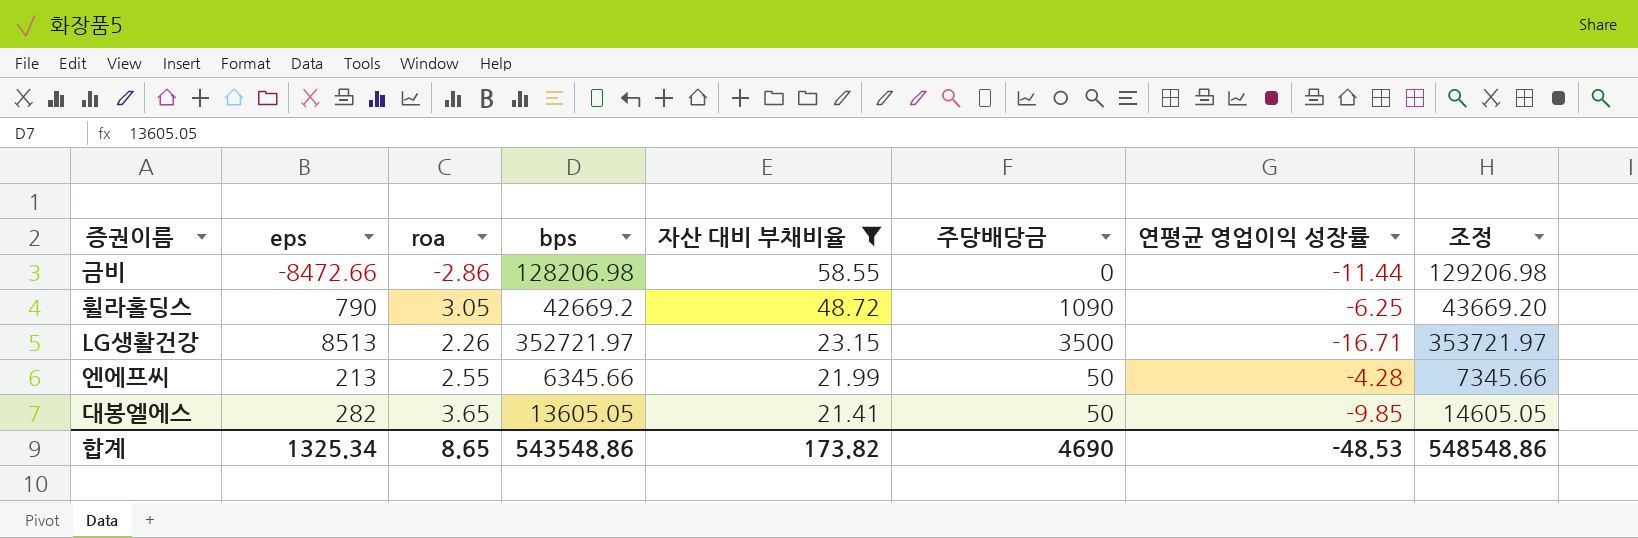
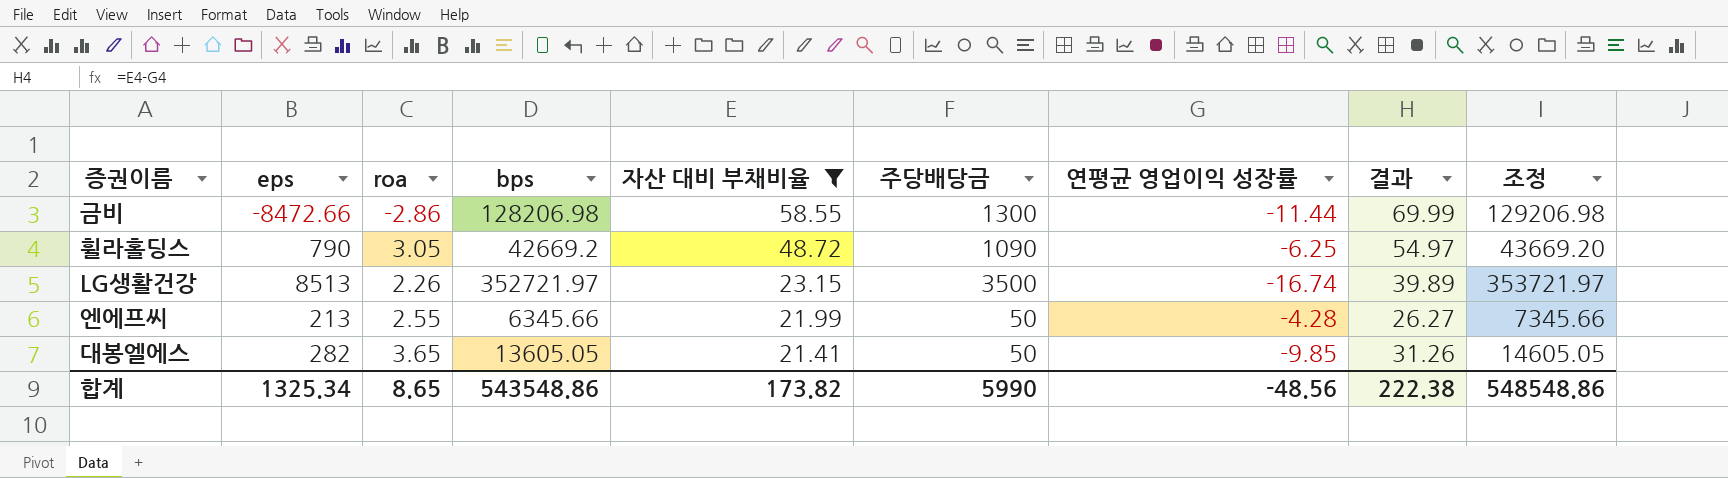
column 결과 | formula: none -> [자산 대비 부채비율] - [연평균 영업이익 성장률]
금비 | 주당배당금: 0 -> 1300
LG생활건강 | 연평균 영업이익 성장률: -16.71 -> -16.74
합계 | 주당배당금: 4690 -> 5990
합계 | 연평균 영업이익 성장률: -48.53 -> -48.56

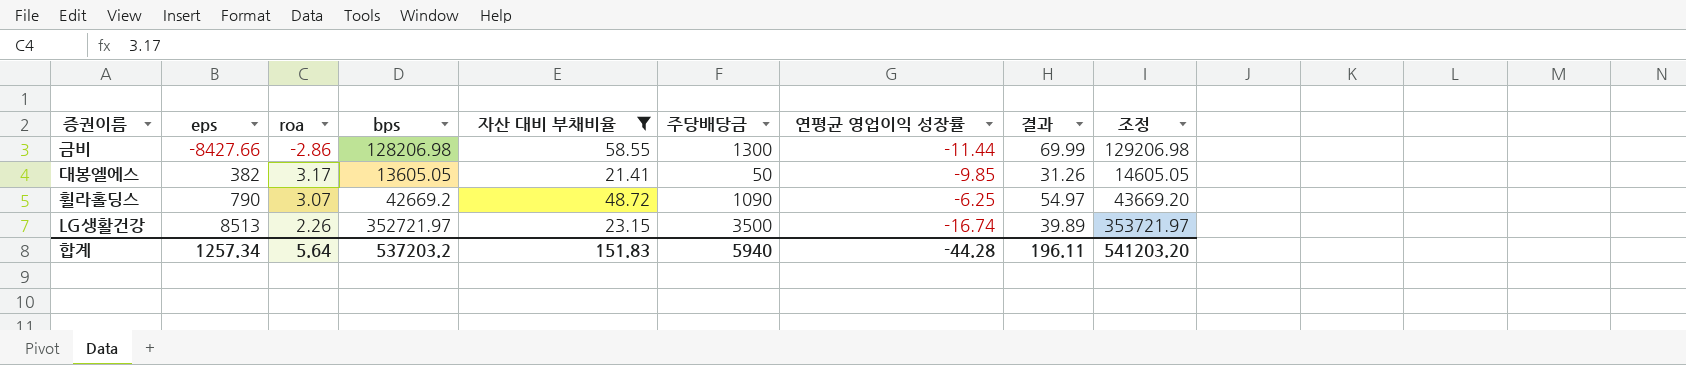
row order: 자산 대비 부채비율 descending -> eps ascending
row 엔에프씨: 213 | 2.55 | 6345.66 | 21.99 | 50 | -4.28 | 26.27 | 7345.66 -> none
금비 | eps: -8472.66 -> -8427.66
대봉엘에스 | eps: 282 -> 382
대봉엘에스 | roa: 3.65 -> 3.17
휠라홀딩스 | roa: 3.05 -> 3.07
합계 | eps: 1325.34 -> 1257.34
합계 | roa: 8.65 -> 5.64
합계 | bps: 543548.86 -> 537203.2
합계 | 자산 대비 부채비율: 173.82 -> 151.83
합계 | 주당배당금: 5990 -> 5940
합계 | 연평균 영업이익 성장률: -48.56 -> -44.28
합계 | 결과: 222.38 -> 196.11
합계 | 조정: 548548.86 -> 541203.20

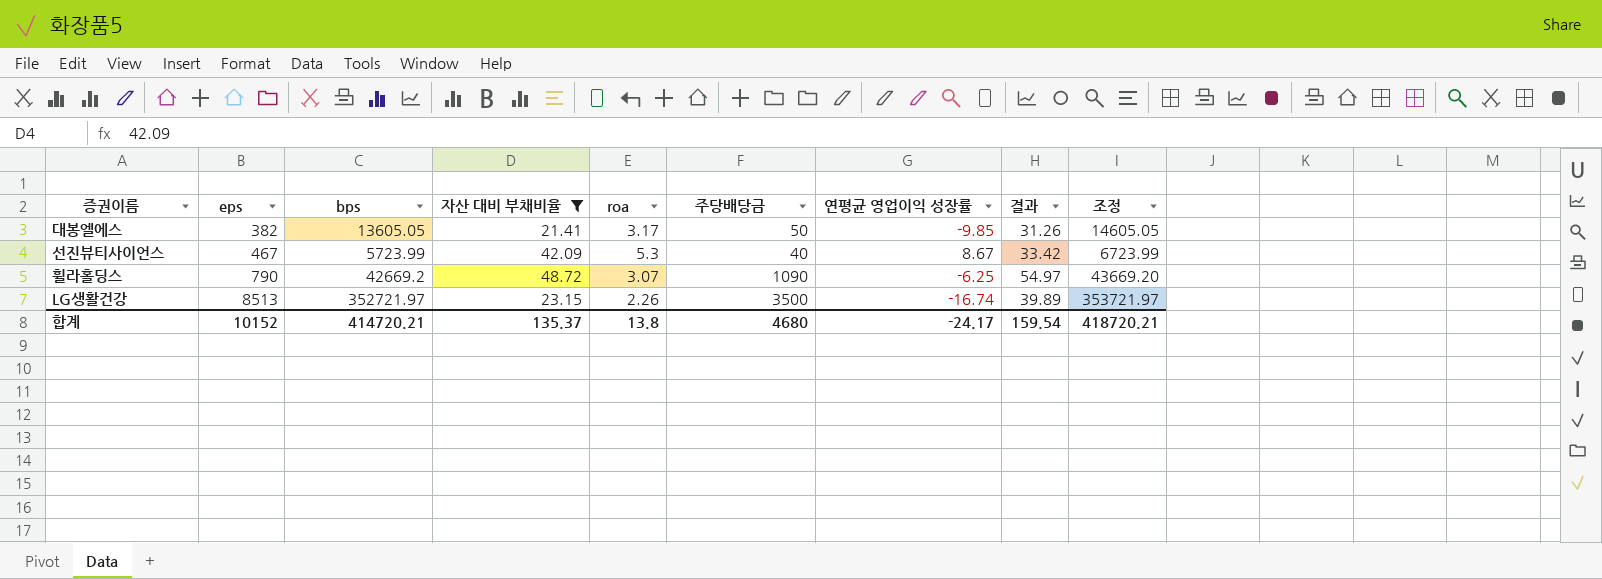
column roa | position: 3 -> 5
row 금비: -8427.66 | -2.86 | 128206.98 | 58.55 | 1300 | -11.44 | 69.99 | 129206.98 -> none
row 선진뷰티사이언스: none -> 467 | 5723.99 | 42.09 | 5.3 | 40 | 8.67 | 33.42 | 6723.99
합계 | eps: 1257.34 -> 10152
합계 | bps: 537203.2 -> 414720.21
합계 | 자산 대비 부채비율: 151.83 -> 135.37
합계 | roa: 5.64 -> 13.8
합계 | 주당배당금: 5940 -> 4680
합계 | 연평균 영업이익 성장률: -44.28 -> -24.17
합계 | 결과: 196.11 -> 159.54
합계 | 조정: 541203.20 -> 418720.21

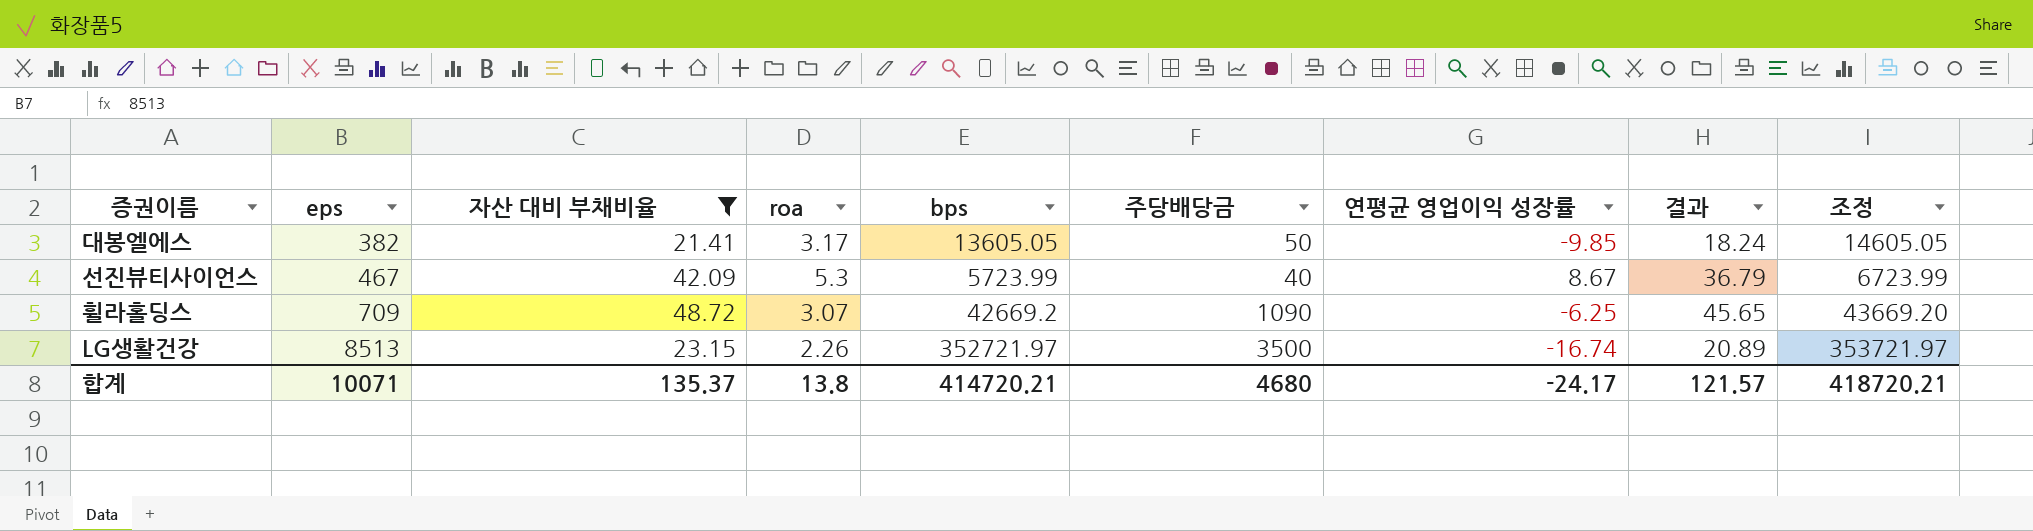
column bps | position: 3 -> 5
column 결과 | formula: [자산 대비 부채비율] - [연평균 영업이익 성장률] -> [자산 대비 부채비율] - [roa]
휠라홀딩스 | eps: 790 -> 709
합계 | eps: 10152 -> 10071
합계 | 결과: 159.54 -> 121.57

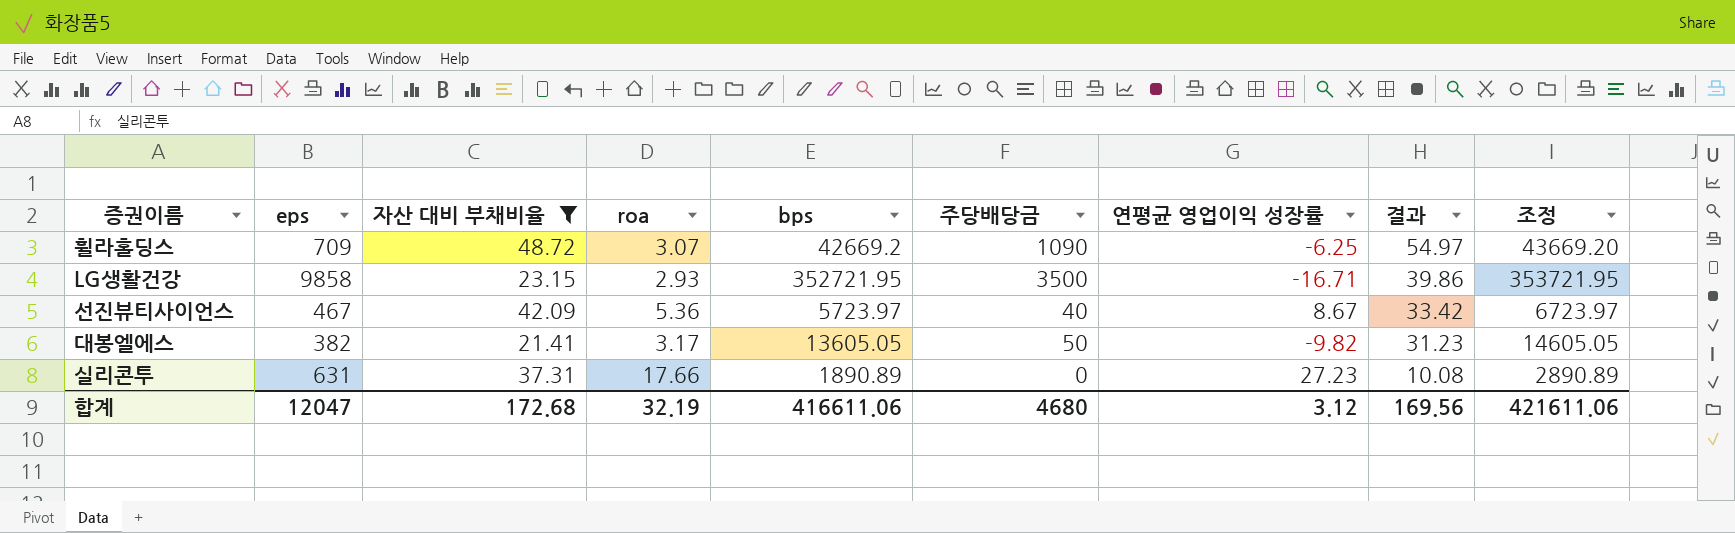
row order: eps ascending -> 결과 descending
column 결과 | formula: [자산 대비 부채비율] - [roa] -> [자산 대비 부채비율] - [연평균 영업이익 성장률]
LG생활건강 | eps: 8513 -> 9858
LG생활건강 | roa: 2.26 -> 2.93
LG생활건강 | bps: 352721.97 -> 352721.95
LG생활건강 | 연평균 영업이익 성장률: -16.74 -> -16.71
LG생활건강 | 조정: 353721.97 -> 353721.95
선진뷰티사이언스 | roa: 5.3 -> 5.36
선진뷰티사이언스 | bps: 5723.99 -> 5723.97
선진뷰티사이언스 | 조정: 6723.99 -> 6723.97
대봉엘에스 | 연평균 영업이익 성장률: -9.85 -> -9.82
row 실리콘투: none -> 631 | 37.31 | 17.66 | 1890.89 | 0 | 27.23 | 10.08 | 2890.89
합계 | eps: 10071 -> 12047
합계 | 자산 대비 부채비율: 135.37 -> 172.68
합계 | roa: 13.8 -> 32.19
합계 | bps: 414720.21 -> 416611.06
합계 | 연평균 영업이익 성장률: -24.17 -> 3.12
합계 | 결과: 121.57 -> 169.56
합계 | 조정: 418720.21 -> 421611.06

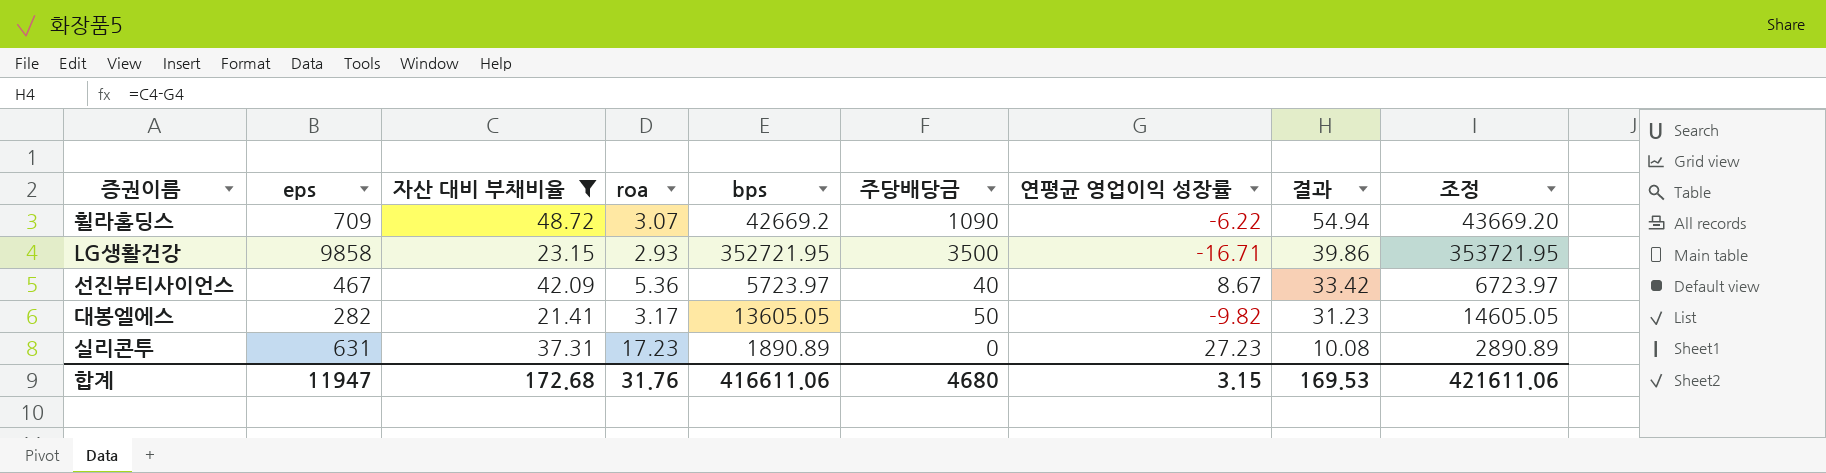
휠라홀딩스 | 연평균 영업이익 성장률: -6.25 -> -6.22
휠라홀딩스 | 결과: 54.97 -> 54.94
대봉엘에스 | eps: 382 -> 282
실리콘투 | roa: 17.66 -> 17.23
합계 | eps: 12047 -> 11947
합계 | roa: 32.19 -> 31.76
합계 | 연평균 영업이익 성장률: 3.12 -> 3.15
합계 | 결과: 169.56 -> 169.53

